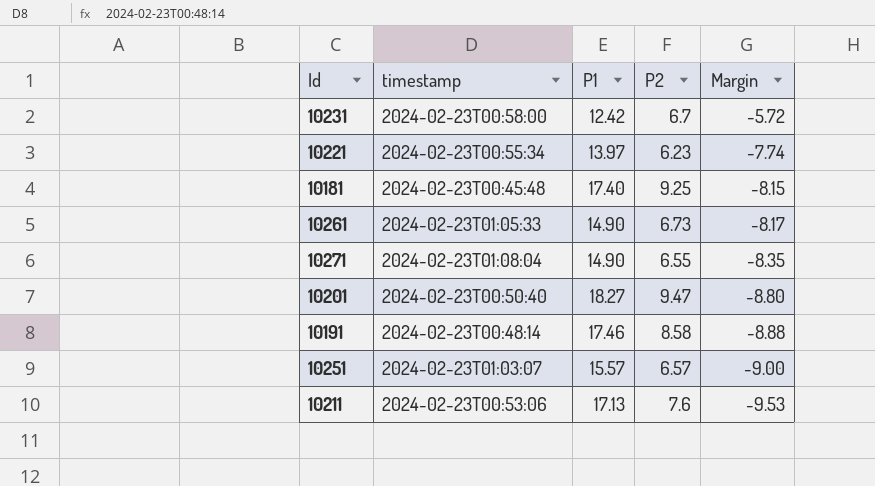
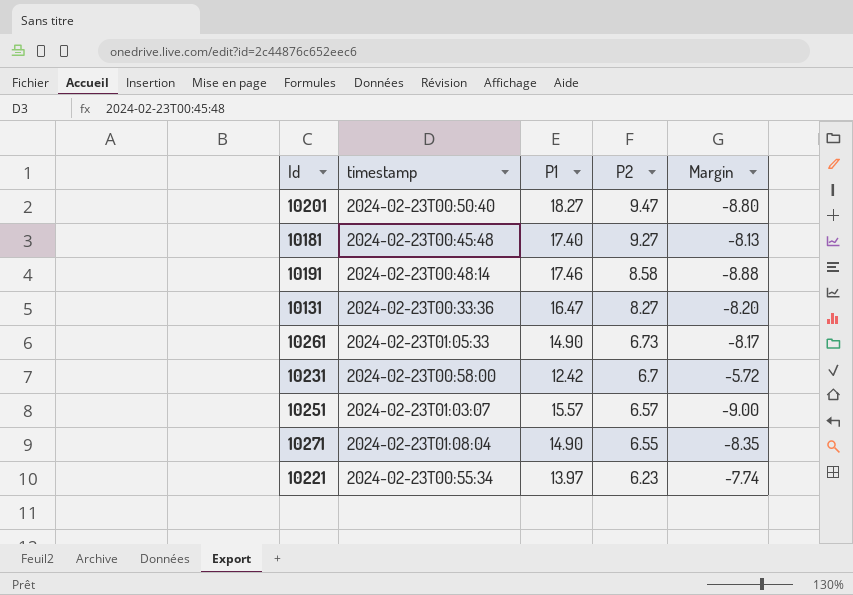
row order: Margin descending -> P2 descending
row 10211: 2024-02-23T00:53:06 | 17.13 | 7.6 | -9.53 -> none
10181 | P2: 9.25 -> 9.27
10181 | Margin: -8.15 -> -8.13
row 10131: none -> 2024-02-23T00:33:36 | 16.47 | 8.27 | -8.20

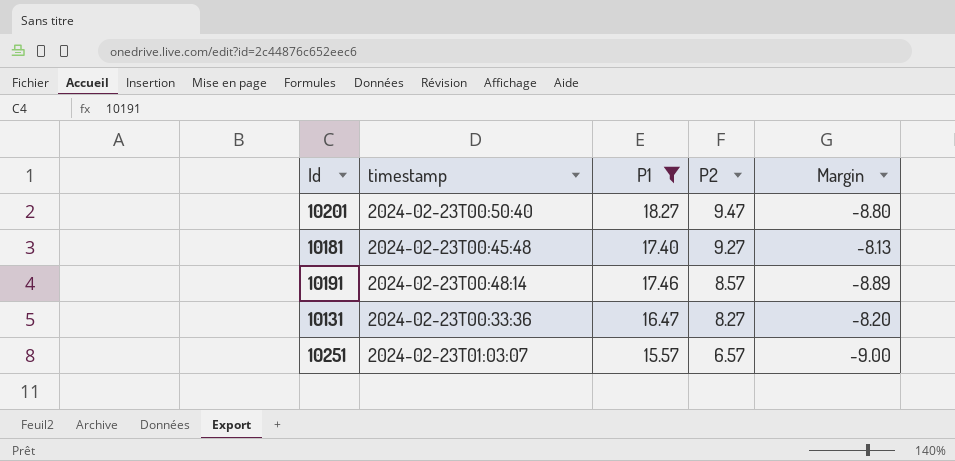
filter: none -> P1 >= 15.57
10191 | P2: 8.58 -> 8.57
10191 | Margin: -8.88 -> -8.89

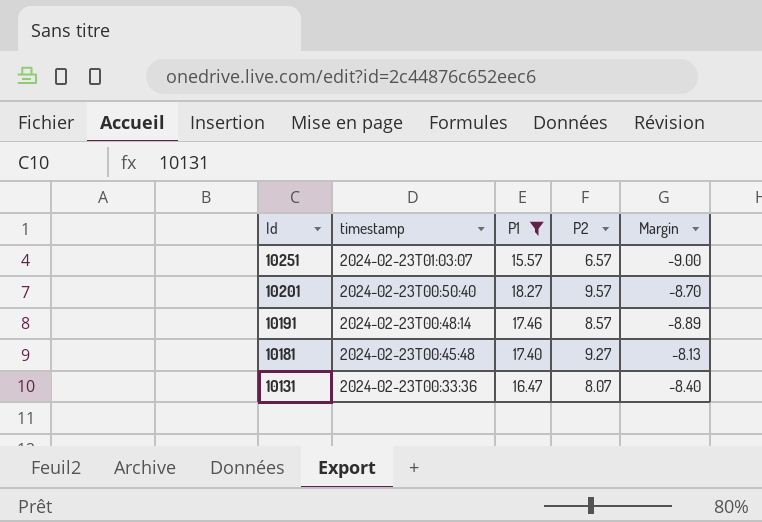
row order: P2 descending -> Id descending
10201 | P2: 9.47 -> 9.57
10201 | Margin: -8.80 -> -8.70
10131 | P2: 8.27 -> 8.07
10131 | Margin: -8.20 -> -8.40

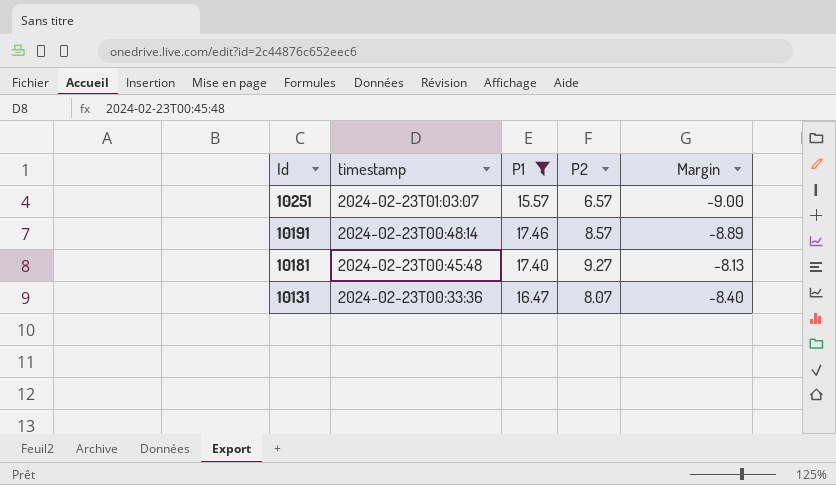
row 10201: 2024-02-23T00:50:40 | 18.27 | 9.57 | -8.70 -> none

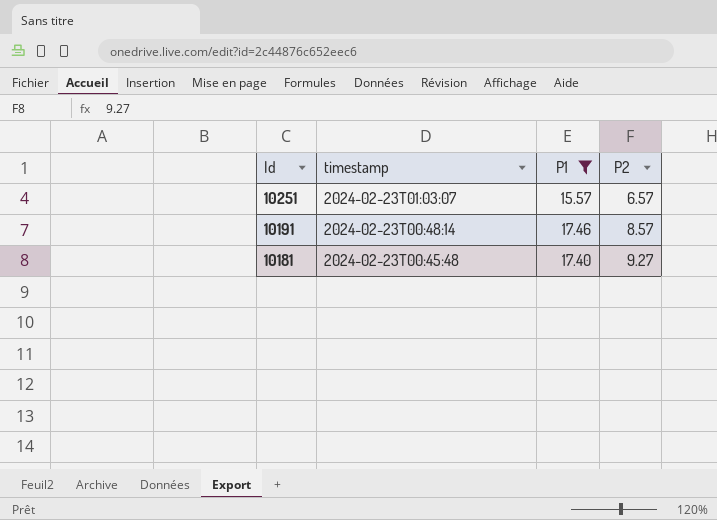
column Margin | formula: [P2] - [P1] -> none
row 10131: 2024-02-23T00:33:36 | 16.47 | 8.07 | -8.40 -> none

